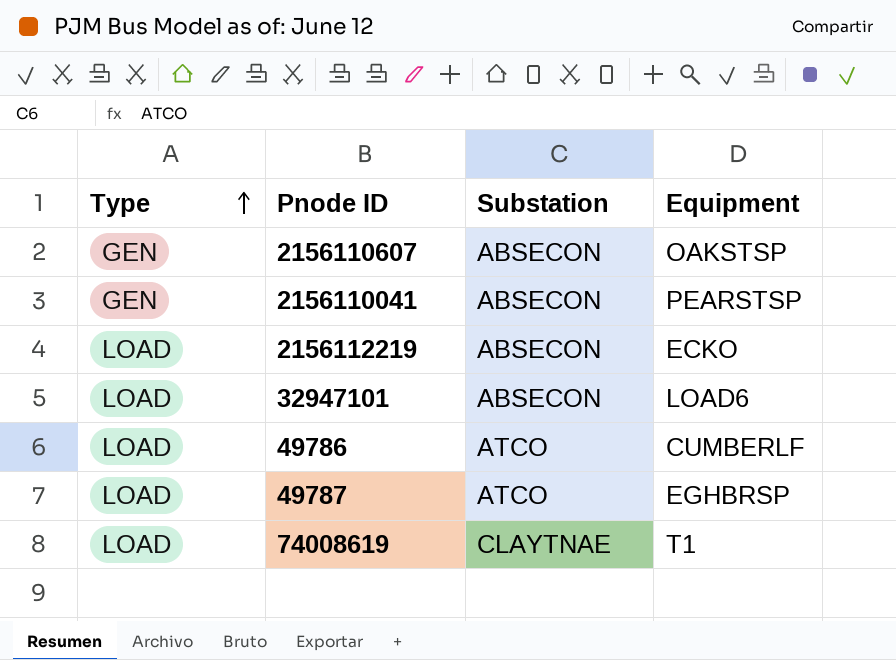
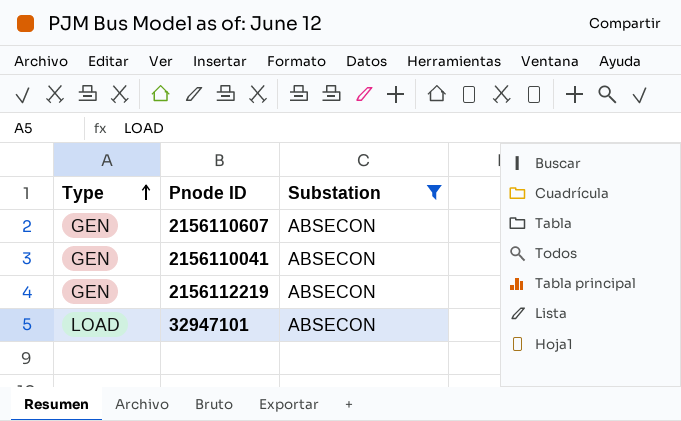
filter: none -> Substation = ABSECON
column Equipment | position: 4 -> none
2156112219 | Type: LOAD -> GEN

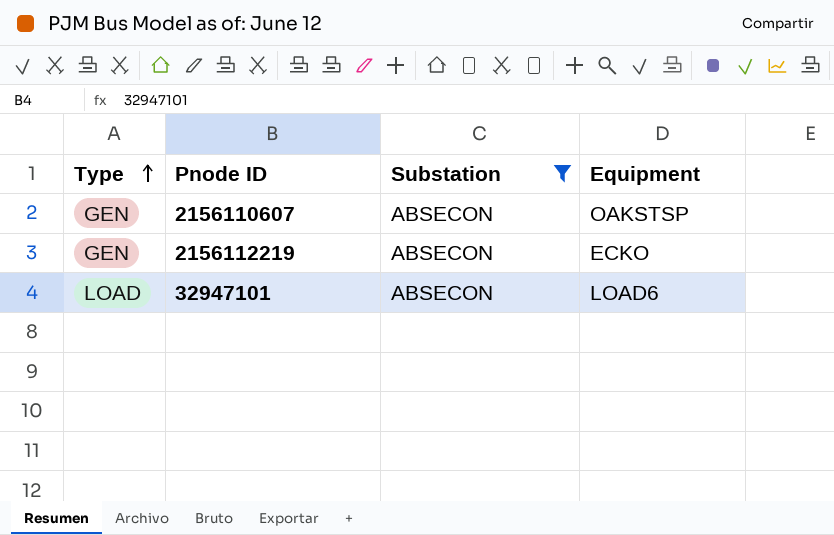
column Equipment | position: none -> 4
row 2156110041: GEN | ABSECON -> none

